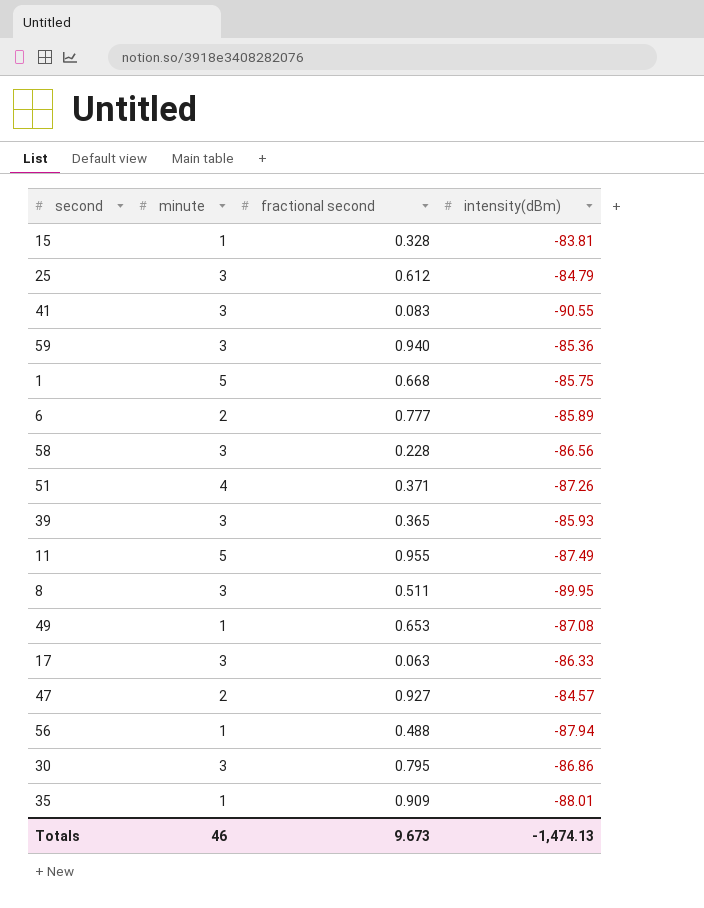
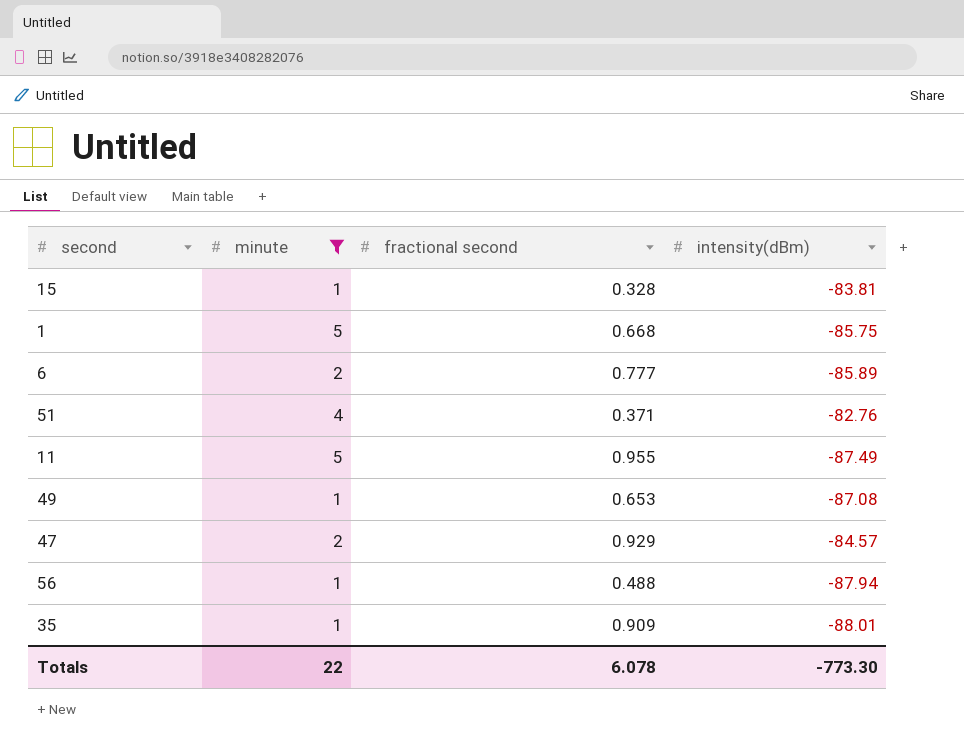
filter: none -> minute != 3
51 | intensity(dBm): -87.26 -> -82.76
47 | fractional second: 0.927 -> 0.929
Totals | minute: 46 -> 22
Totals | fractional second: 9.673 -> 6.078
Totals | intensity(dBm): -1,474.13 -> -773.30

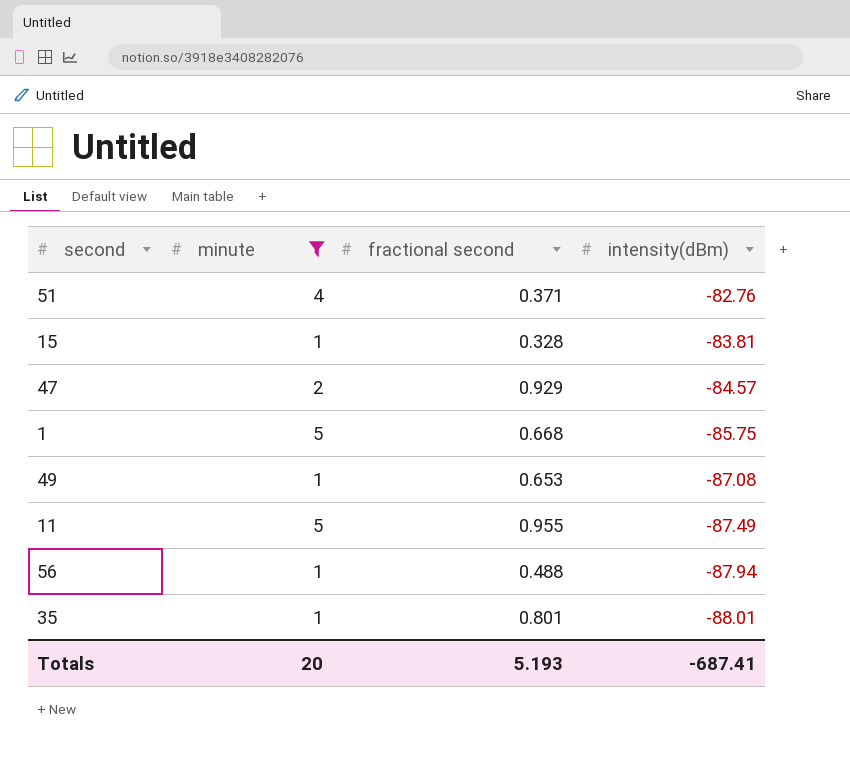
row order: none -> intensity(dBm) descending
row 6: 2 | 0.777 | -85.89 -> none
35 | fractional second: 0.909 -> 0.801
Totals | minute: 22 -> 20
Totals | fractional second: 6.078 -> 5.193
Totals | intensity(dBm): -773.30 -> -687.41

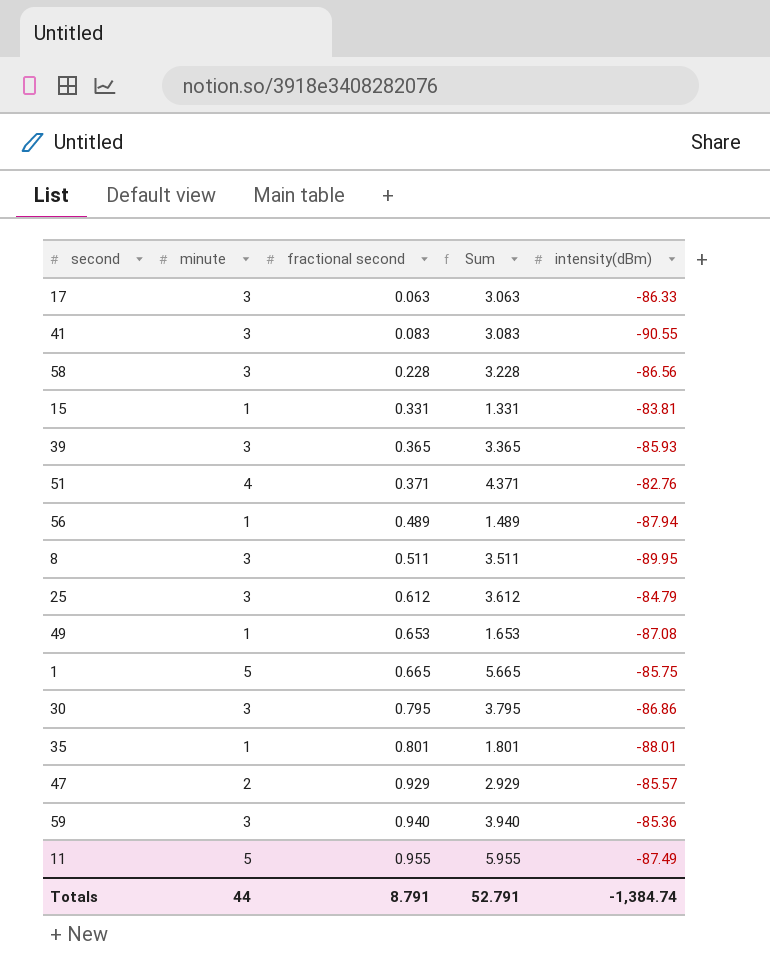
filter: minute != 3 -> none
row order: intensity(dBm) descending -> fractional second ascending
column Sum | formula: none -> [minute] + [fractional second]
15 | fractional second: 0.328 -> 0.331
56 | fractional second: 0.488 -> 0.489
1 | fractional second: 0.668 -> 0.665
47 | intensity(dBm): -84.57 -> -85.57
Totals | minute: 20 -> 44
Totals | fractional second: 5.193 -> 8.791
Totals | intensity(dBm): -687.41 -> -1,384.74

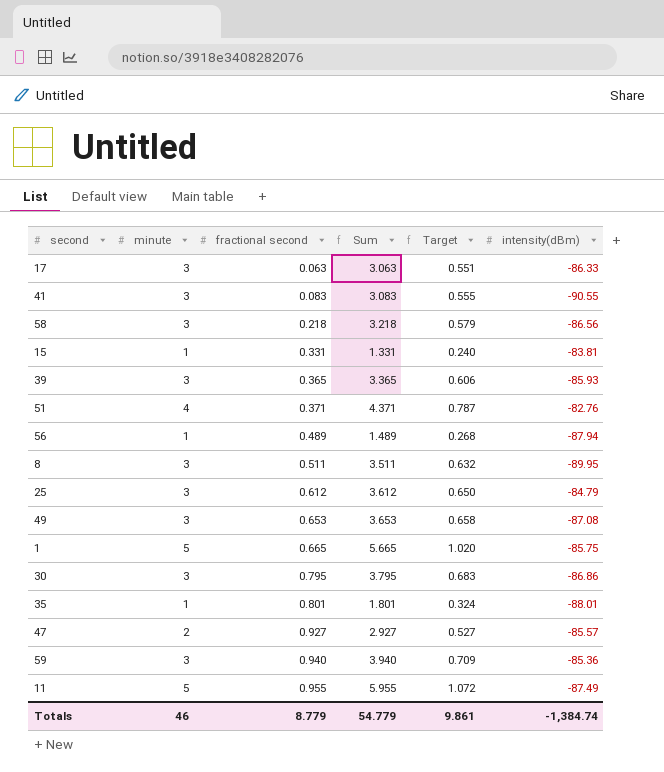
column Target | formula: none -> [Sum] * 0.18
58 | fractional second: 0.228 -> 0.218
58 | Sum: 3.228 -> 3.218
49 | minute: 1 -> 3
49 | Sum: 1.653 -> 3.653
47 | fractional second: 0.929 -> 0.927
47 | Sum: 2.929 -> 2.927
Totals | minute: 44 -> 46
Totals | fractional second: 8.791 -> 8.779
Totals | Sum: 52.791 -> 54.779

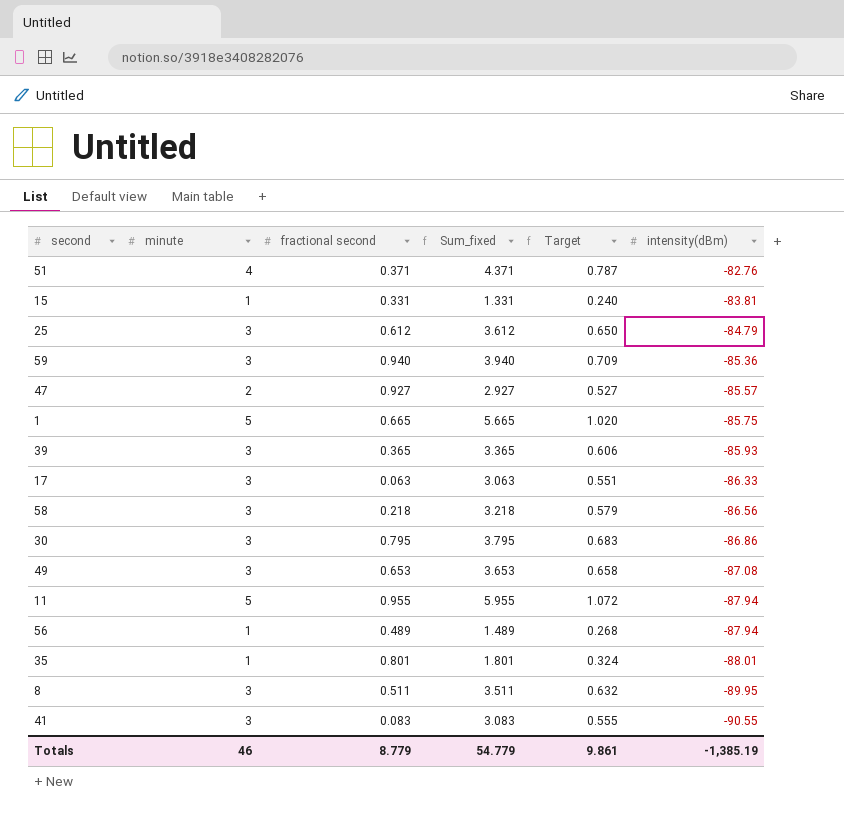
row order: fractional second ascending -> intensity(dBm) descending
column name: Sum -> Sum_fixed
11 | intensity(dBm): -87.49 -> -87.94
Totals | intensity(dBm): -1,384.74 -> -1,385.19

